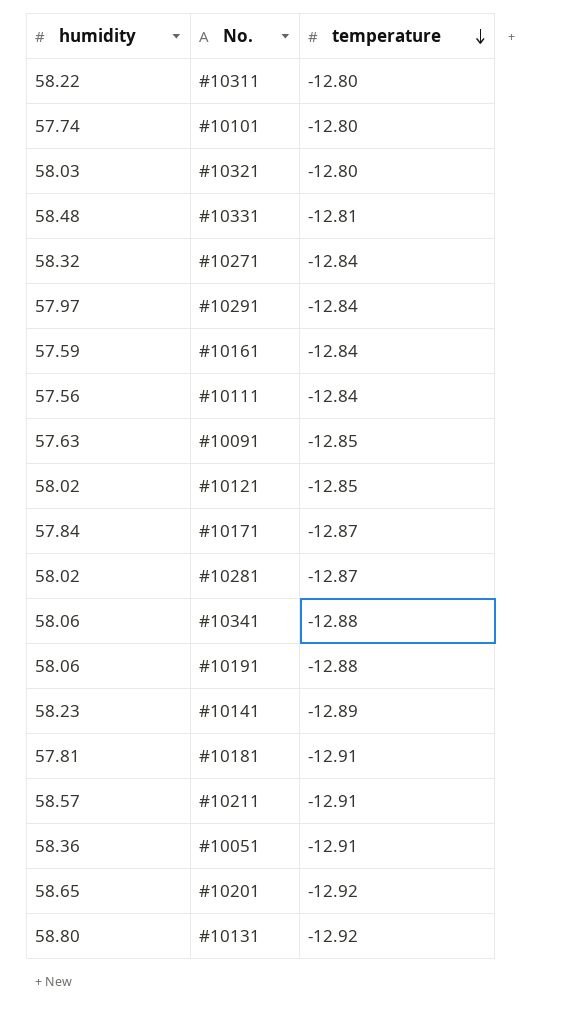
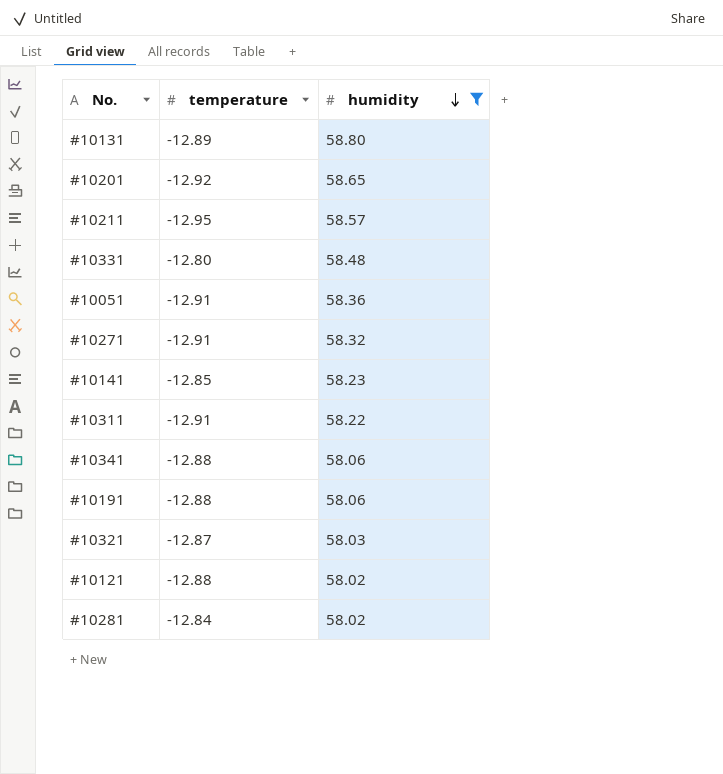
filter: none -> humidity >= 58.02
row order: temperature descending -> humidity descending
column humidity | position: 1 -> 3
#10131 | temperature: -12.92 -> -12.89
#10211 | temperature: -12.91 -> -12.95
#10331 | temperature: -12.81 -> -12.80
#10271 | temperature: -12.84 -> -12.91
#10141 | temperature: -12.89 -> -12.85
#10311 | temperature: -12.80 -> -12.91
#10321 | temperature: -12.80 -> -12.87
#10121 | temperature: -12.85 -> -12.88
#10281 | temperature: -12.87 -> -12.84

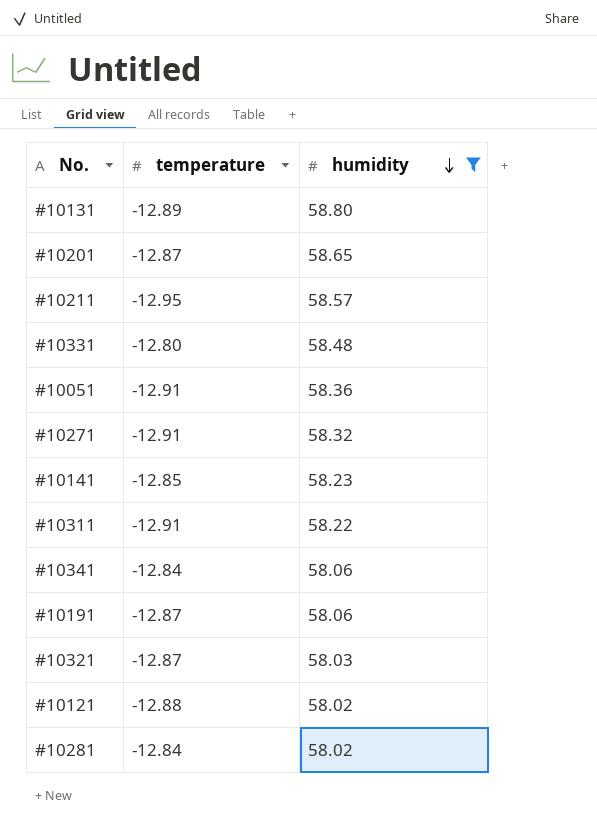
#10201 | temperature: -12.92 -> -12.87
#10341 | temperature: -12.88 -> -12.84
#10191 | temperature: -12.88 -> -12.87

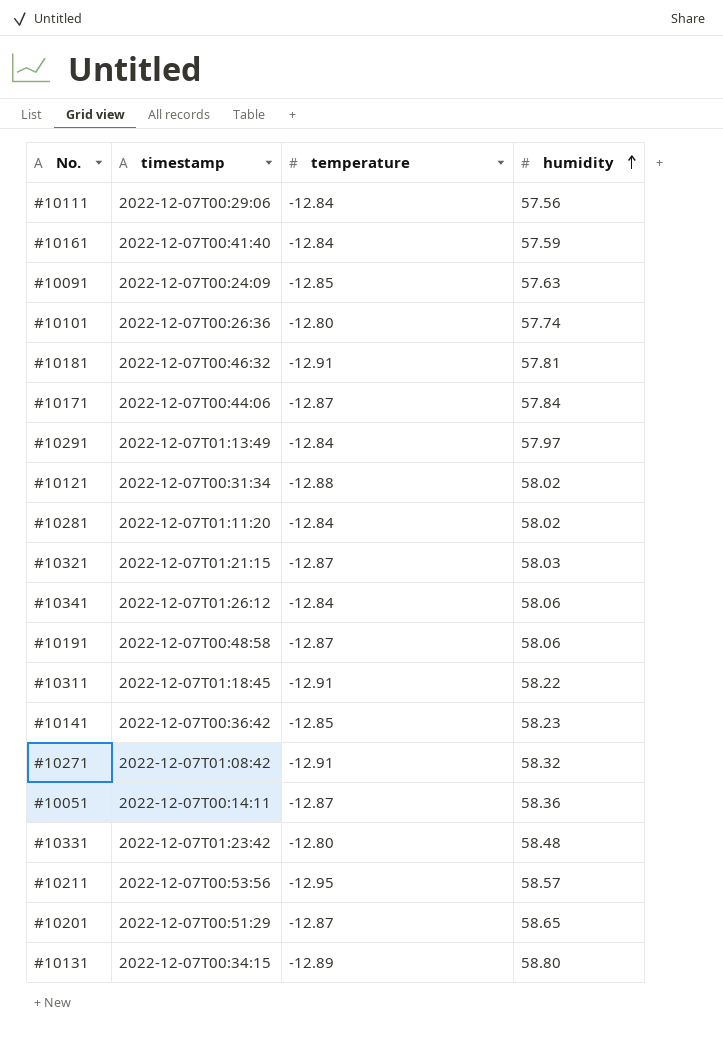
filter: humidity >= 58.02 -> none
row order: humidity descending -> humidity ascending
column timestamp | position: none -> 2
#10051 | temperature: -12.91 -> -12.87

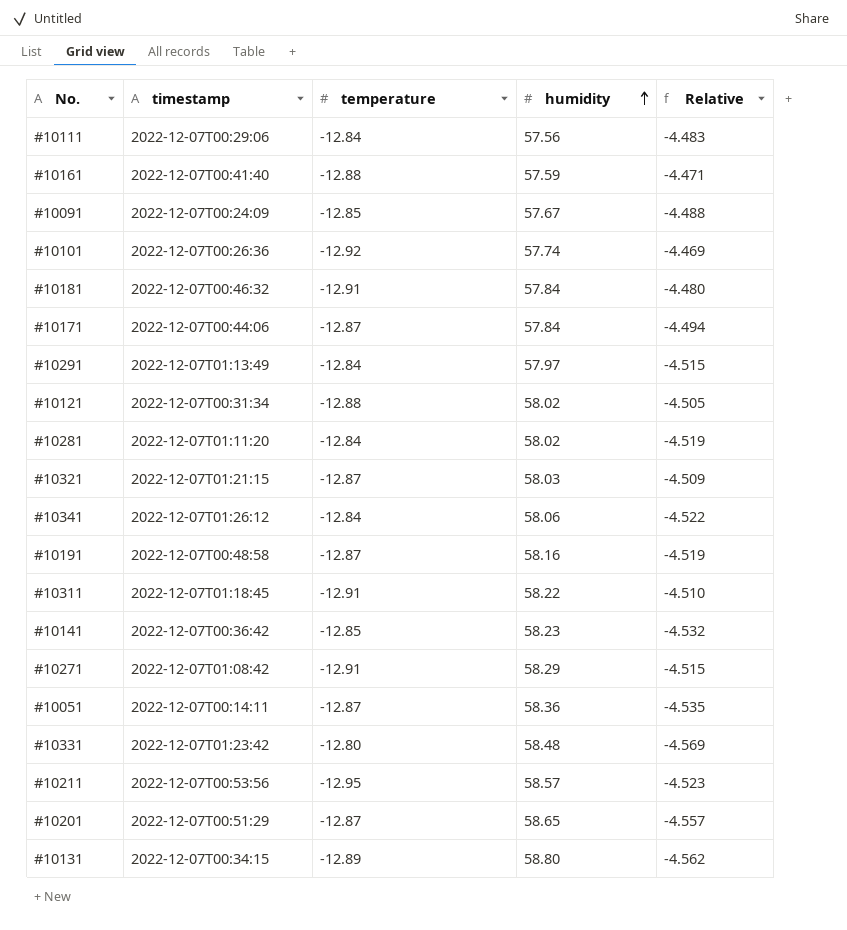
column Relative | formula: none -> [humidity] / [temperature]
#10161 | temperature: -12.84 -> -12.88
#10091 | humidity: 57.63 -> 57.67
#10101 | temperature: -12.80 -> -12.92
#10181 | humidity: 57.81 -> 57.84
#10191 | humidity: 58.06 -> 58.16
#10271 | humidity: 58.32 -> 58.29

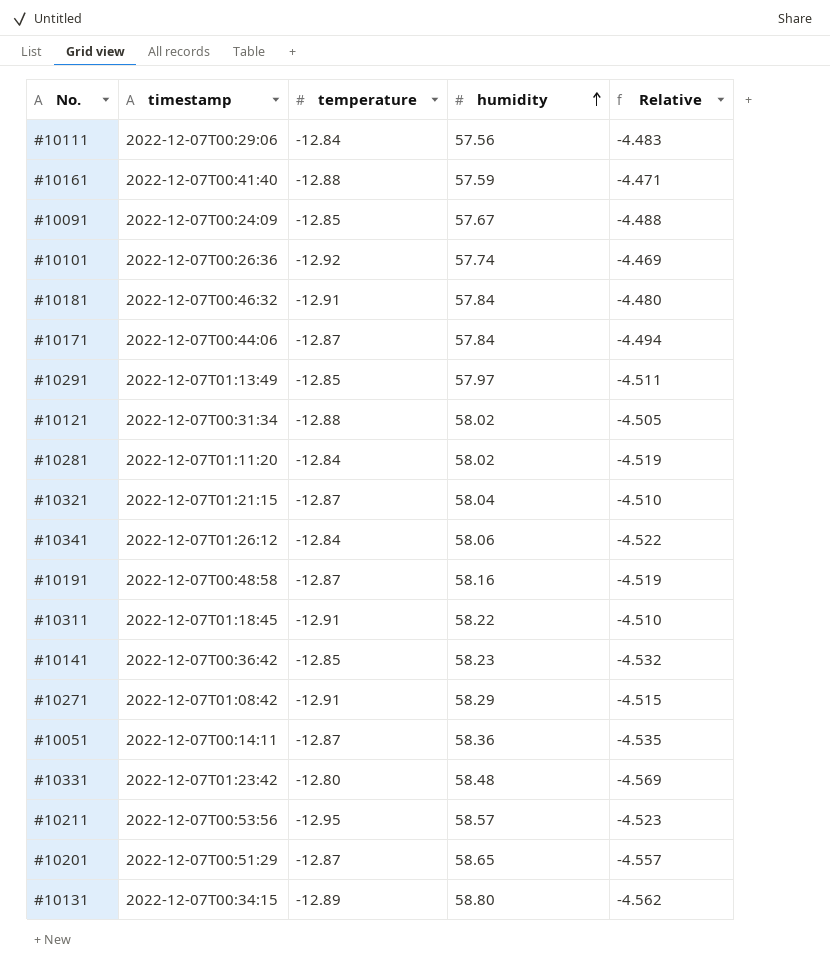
#10291 | temperature: -12.84 -> -12.85
#10291 | Relative: -4.515 -> -4.511
#10321 | humidity: 58.03 -> 58.04
#10321 | Relative: -4.509 -> -4.510

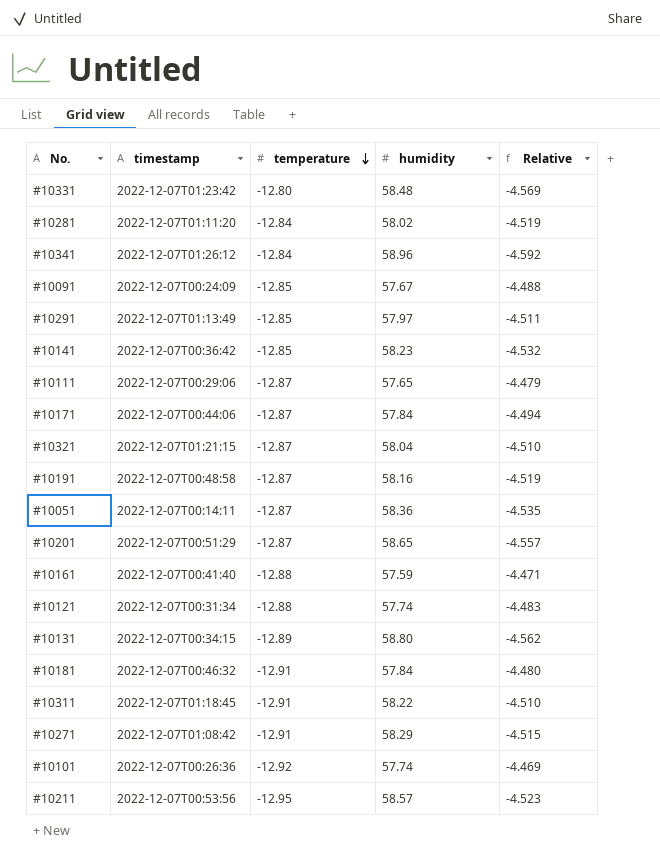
row order: humidity ascending -> temperature descending
#10341 | humidity: 58.06 -> 58.96
#10341 | Relative: -4.522 -> -4.592
#10111 | temperature: -12.84 -> -12.87
#10111 | humidity: 57.56 -> 57.65
#10111 | Relative: -4.483 -> -4.479
#10121 | humidity: 58.02 -> 57.74
#10121 | Relative: -4.505 -> -4.483

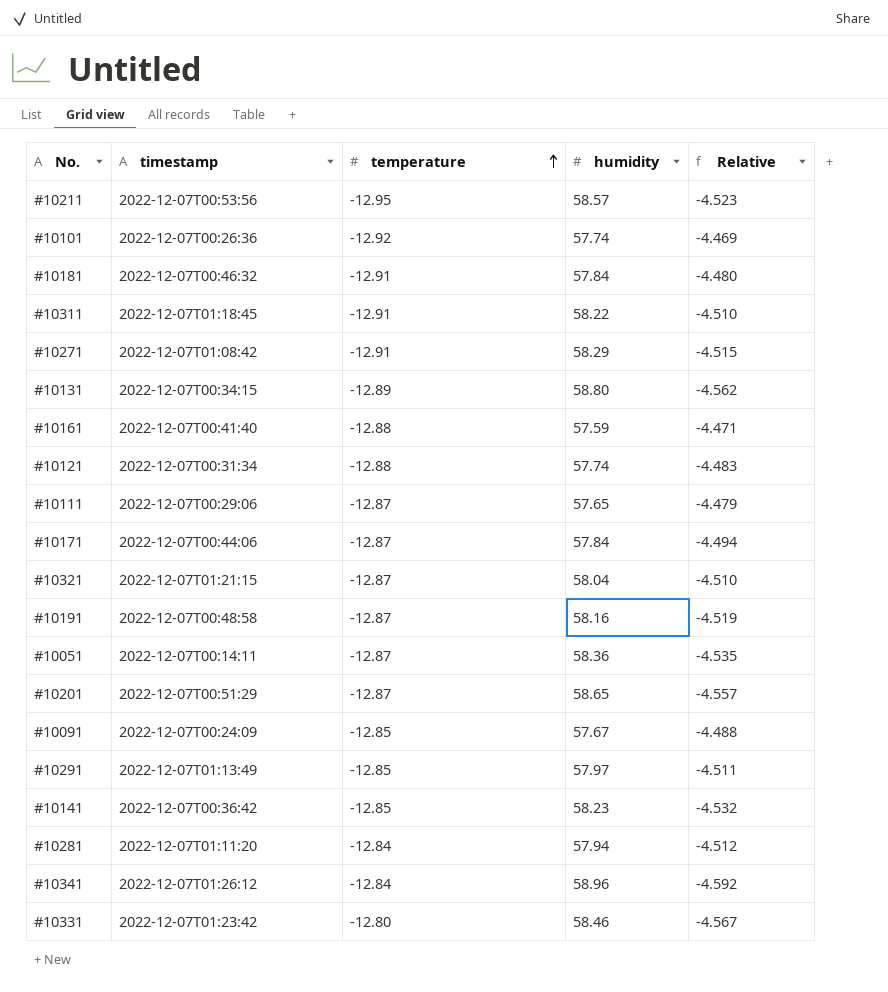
row order: temperature descending -> temperature ascending
#10281 | humidity: 58.02 -> 57.94
#10281 | Relative: -4.519 -> -4.512
#10331 | humidity: 58.48 -> 58.46
#10331 | Relative: -4.569 -> -4.567

